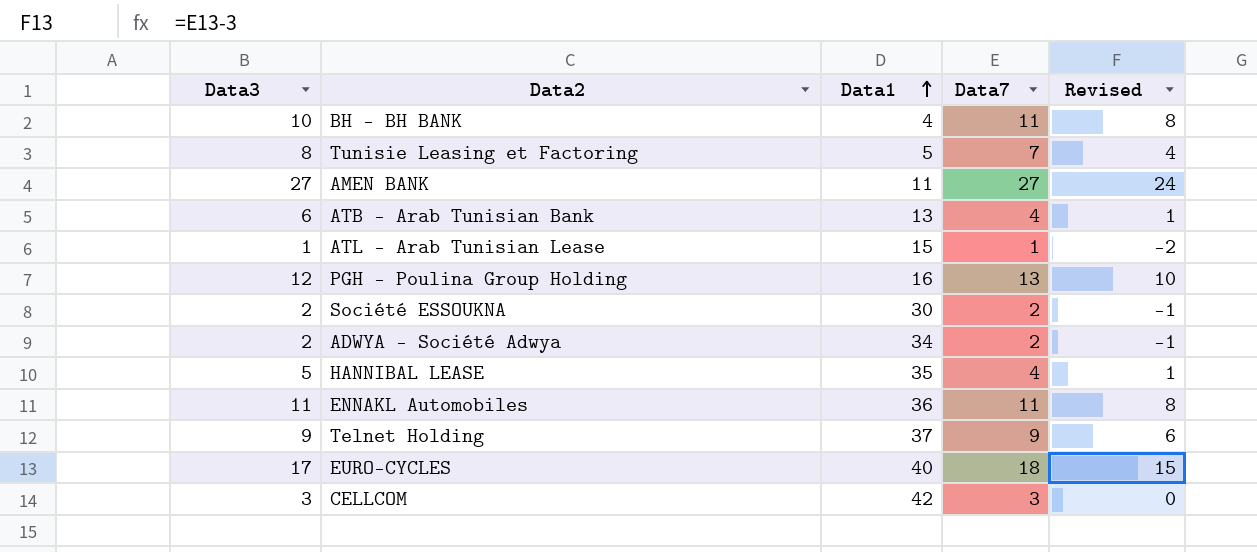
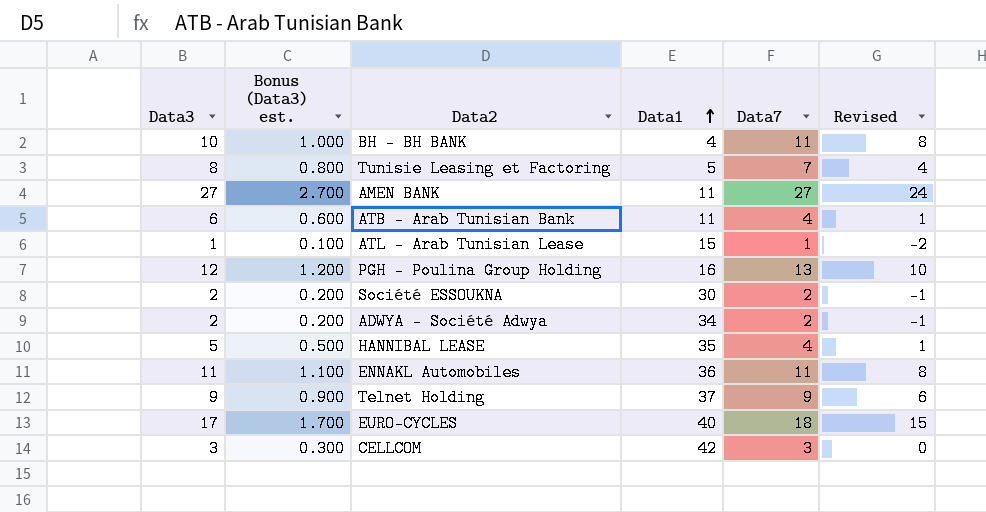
column Bonus (Data3) est. | formula: none -> [Data3] * 0.1
ATB - Arab Tunisian Bank | Data1: 13 -> 11

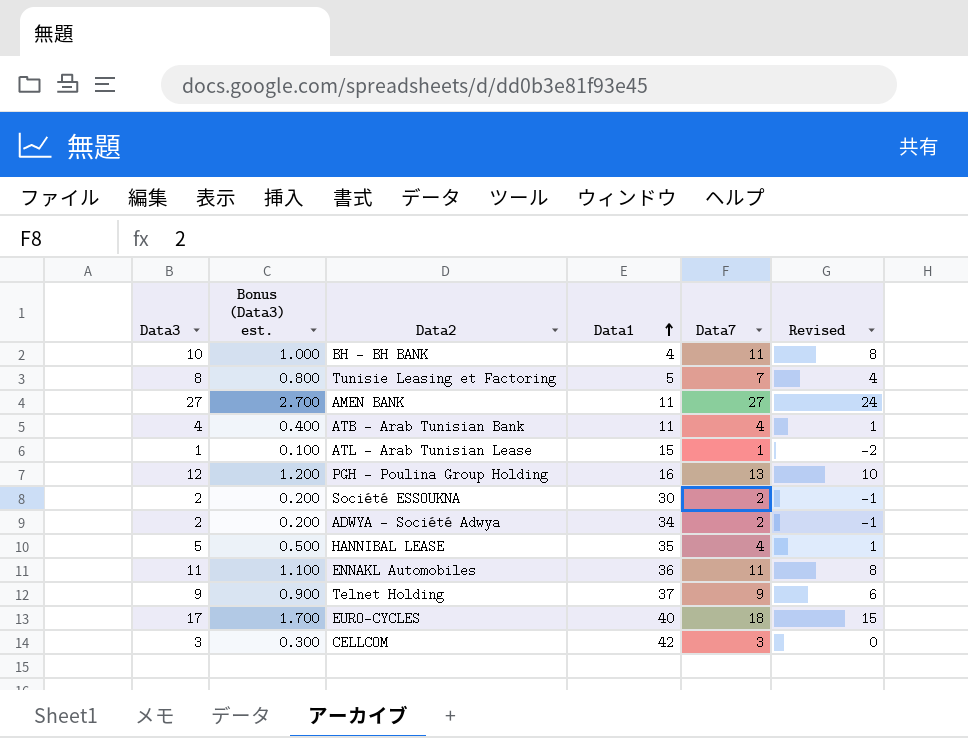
ATB - Arab Tunisian Bank | Data3: 6 -> 4
ATB - Arab Tunisian Bank | Bonus (Data3) est.: 0.600 -> 0.400

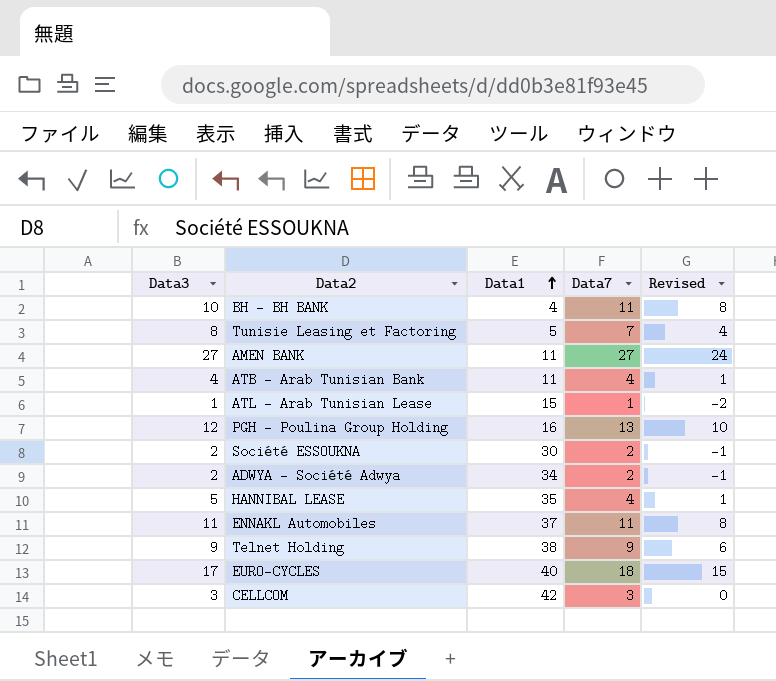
column Bonus (Data3) est. | formula: [Data3] * 0.1 -> none
ENNAKL Automobiles | Data1: 36 -> 37
Telnet Holding | Data1: 37 -> 38

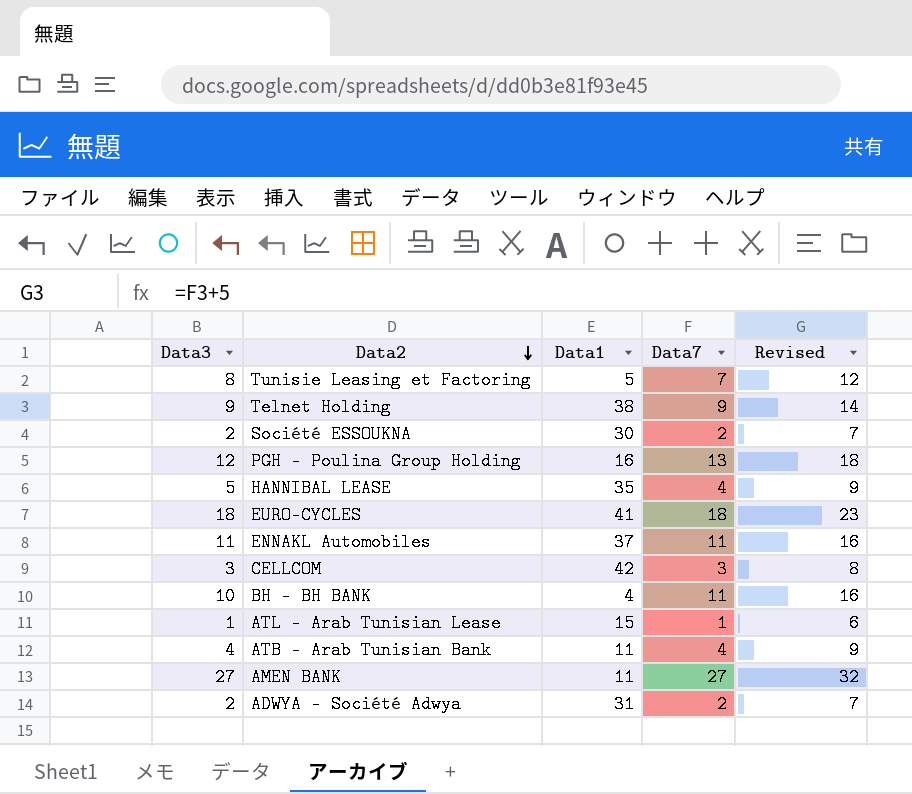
row order: Data1 ascending -> Data2 descending
column Revised | formula: [Data7] - 3 -> [Data7] + 5
EURO-CYCLES | Data3: 17 -> 18
EURO-CYCLES | Data1: 40 -> 41
ADWYA - Société Adwya | Data1: 34 -> 31

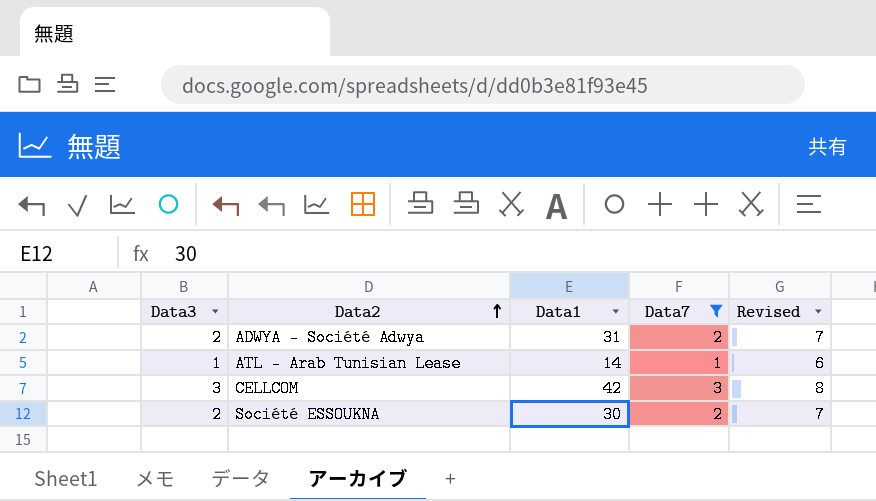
filter: none -> Data7 <= 3
row order: Data2 descending -> Data2 ascending
ATL - Arab Tunisian Lease | Data1: 15 -> 14

